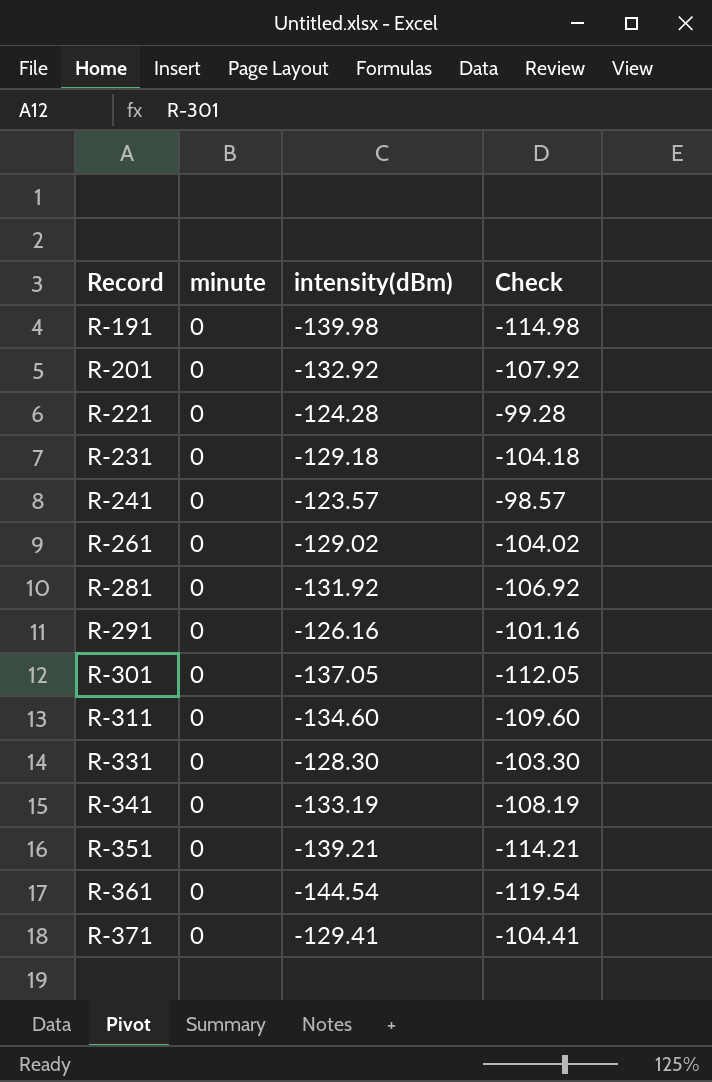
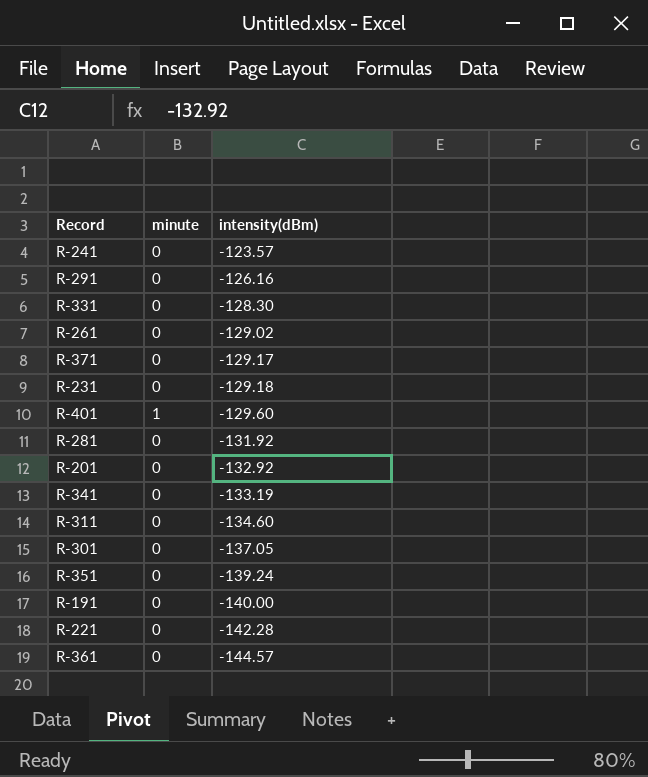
row order: Record ascending -> intensity(dBm) descending
column Check | formula: [intensity(dBm)] + 25 -> none
R-371 | intensity(dBm): -129.41 -> -129.17
row R-401: none -> 1 | -129.60
R-351 | intensity(dBm): -139.21 -> -139.24
R-191 | intensity(dBm): -139.98 -> -140.00
R-221 | intensity(dBm): -124.28 -> -142.28
R-361 | intensity(dBm): -144.54 -> -144.57

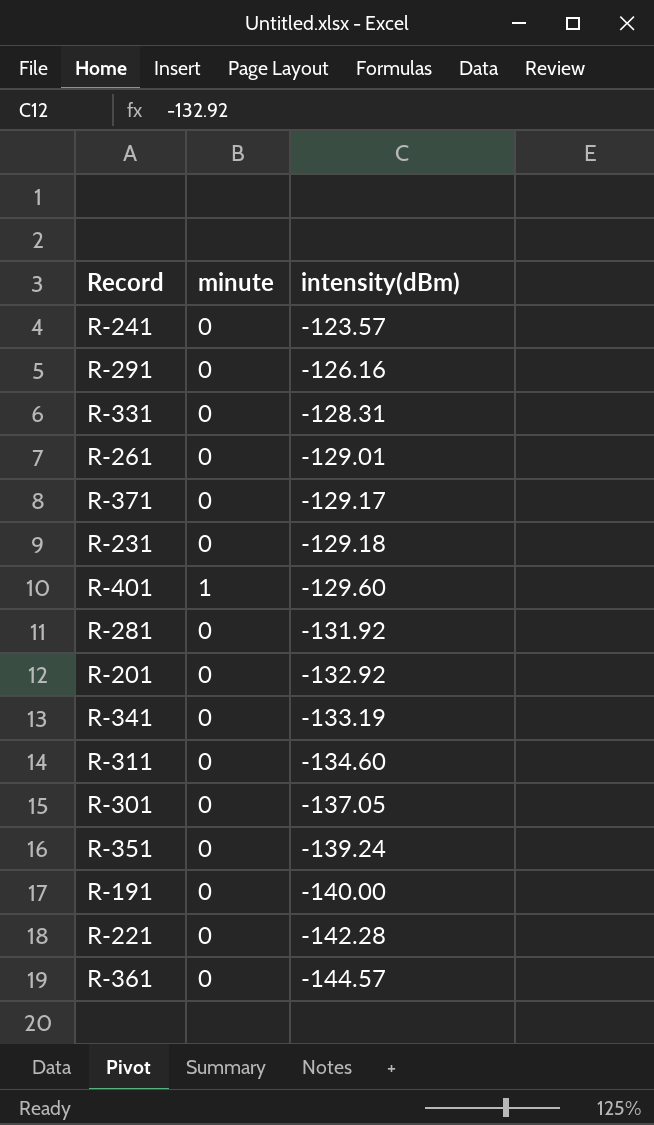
R-331 | intensity(dBm): -128.30 -> -128.31
R-261 | intensity(dBm): -129.02 -> -129.01

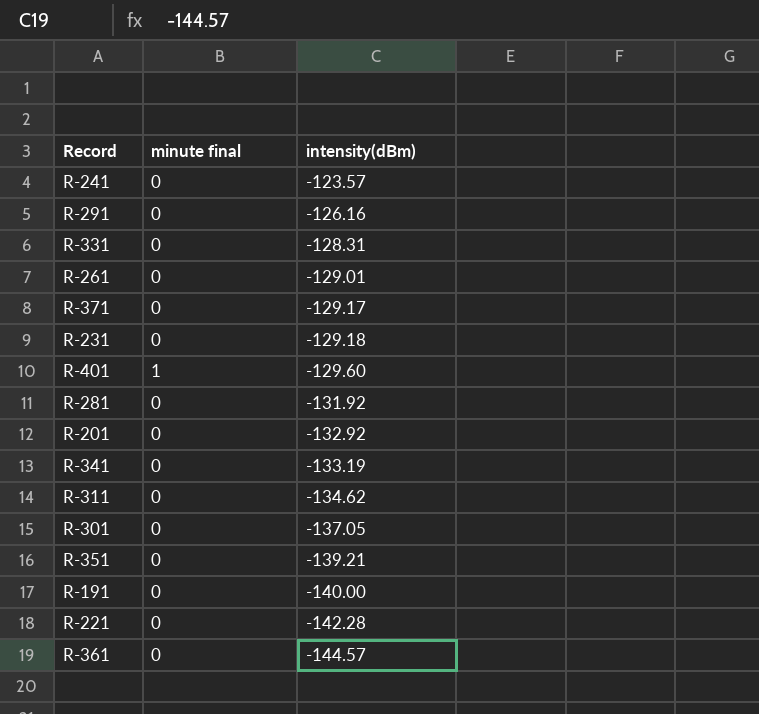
column name: minute -> minute final
R-311 | intensity(dBm): -134.60 -> -134.62
R-351 | intensity(dBm): -139.24 -> -139.21

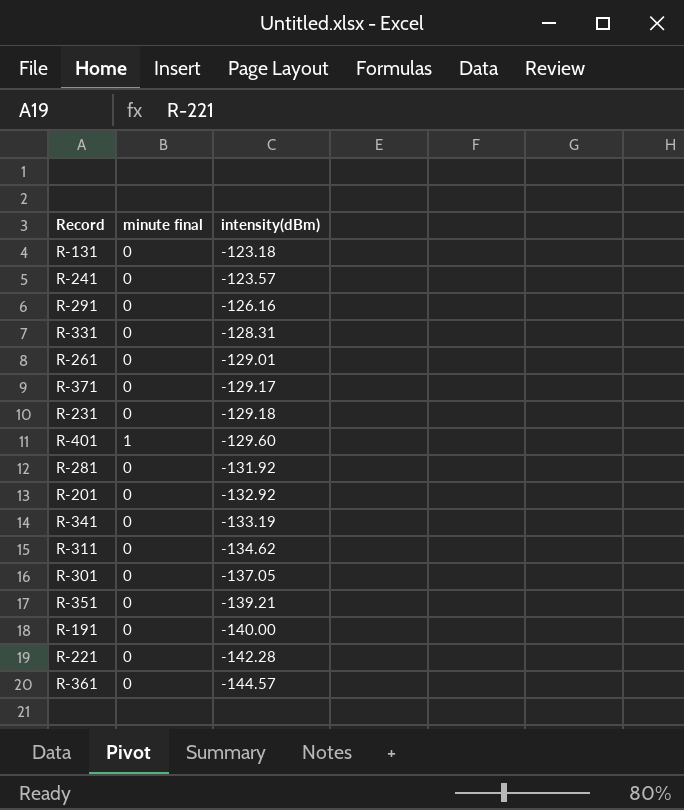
row R-131: none -> 0 | -123.18

